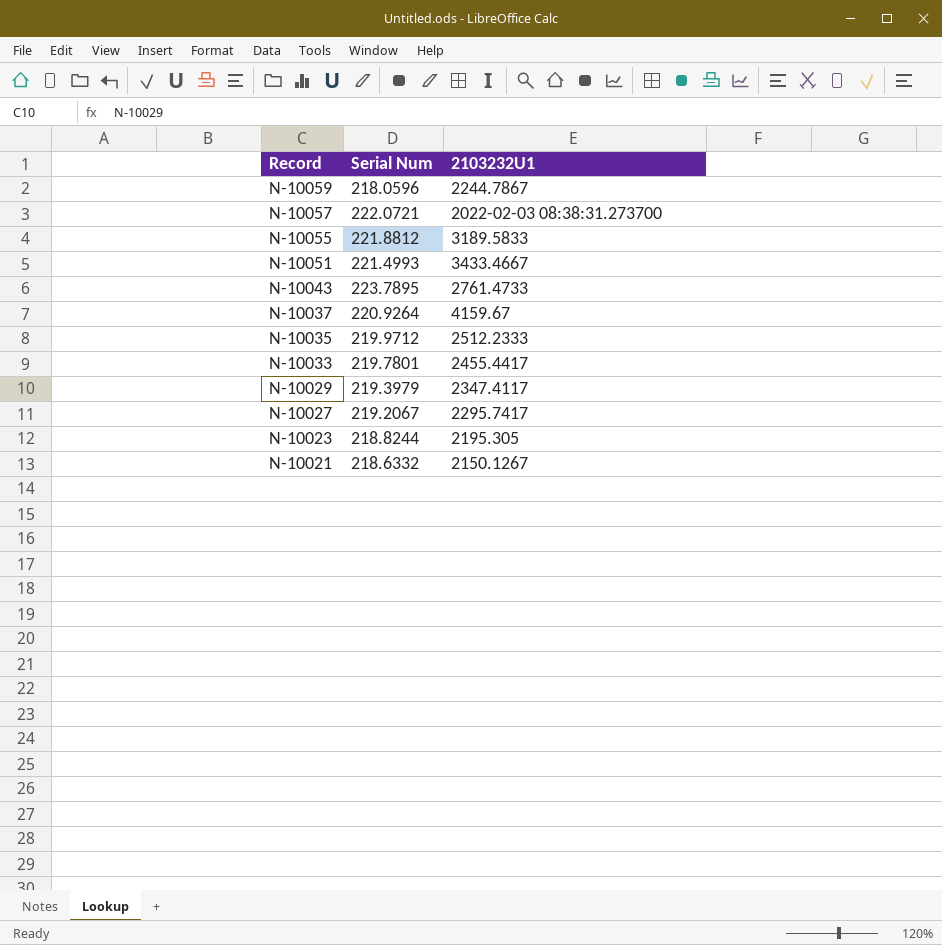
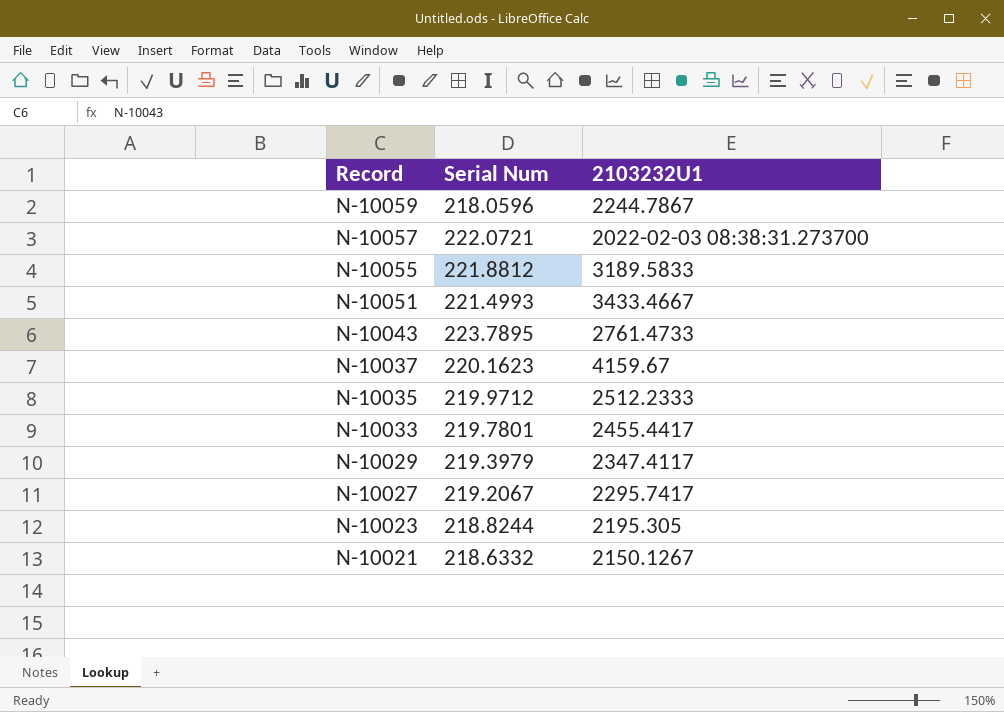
N-10037 | Serial Num: 220.9264 -> 220.1623

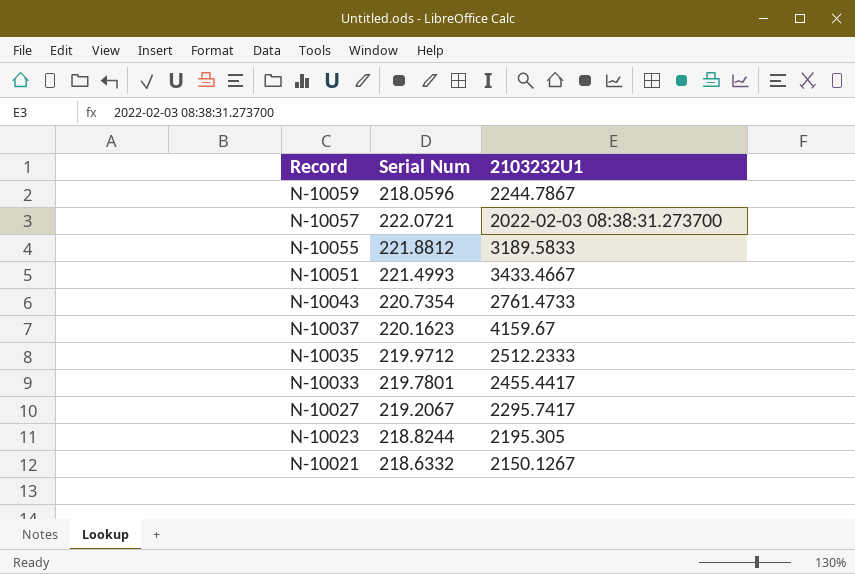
row N-10029: 219.3979 | 2347.4117 -> none
N-10043 | Serial Num: 223.7895 -> 220.7354

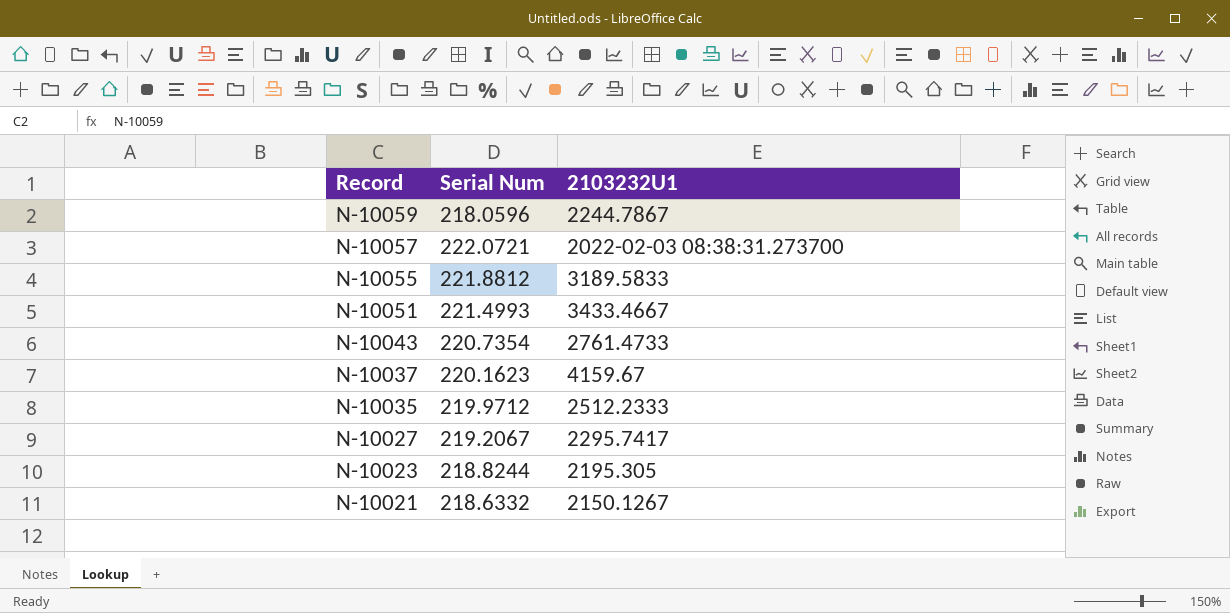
row N-10033: 219.7801 | 2455.4417 -> none

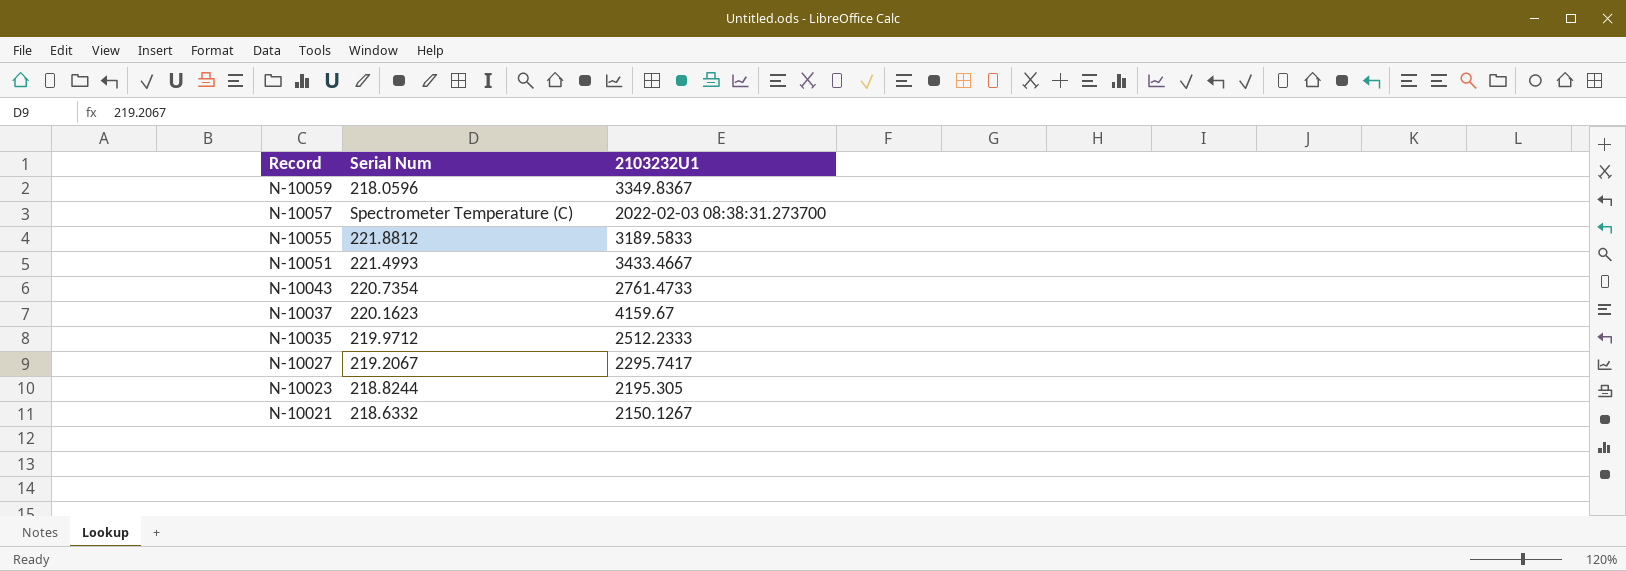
N-10059 | 2103232U1: 2244.7867 -> 3349.8367
N-10057 | Serial Num: 222.0721 -> Spectrometer Temperature (C)

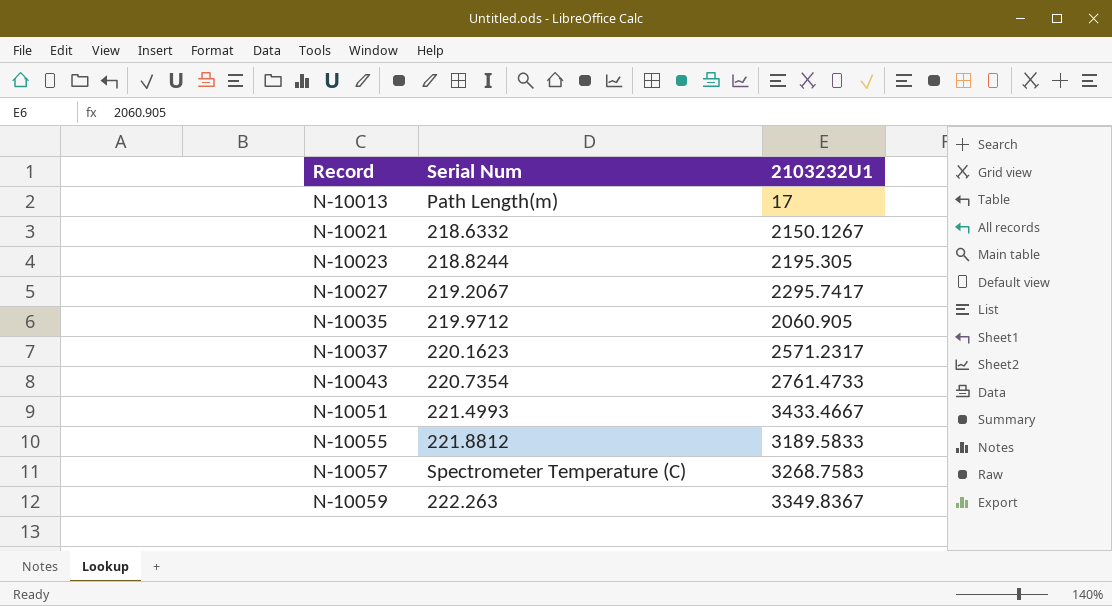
row order: Record descending -> Record ascending
row N-10013: none -> Path Length(m) | 17
N-10035 | 2103232U1: 2512.2333 -> 2060.905
N-10037 | 2103232U1: 4159.67 -> 2571.2317
N-10057 | 2103232U1: 2022-02-03 08:38:31.273700 -> 3268.7583
N-10059 | Serial Num: 218.0596 -> 222.263

